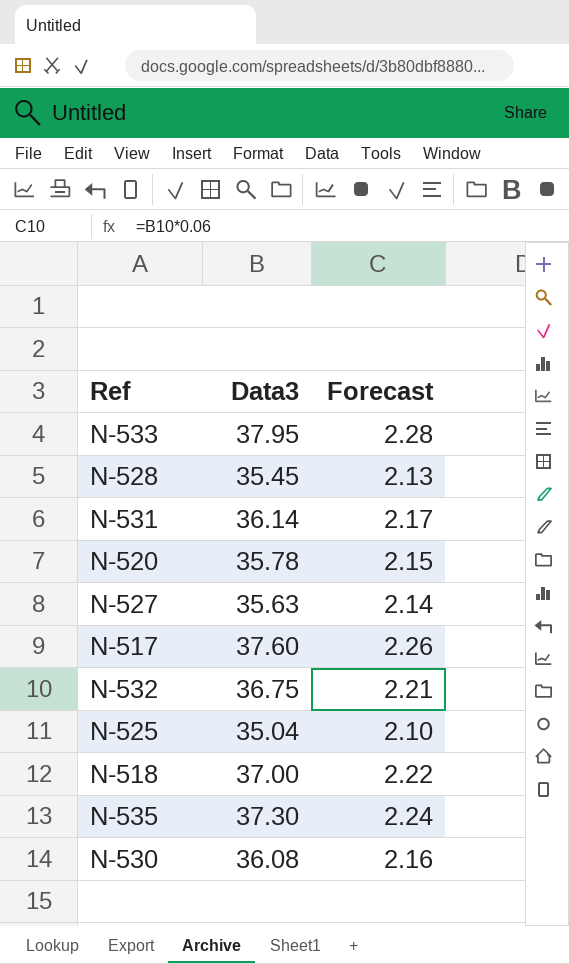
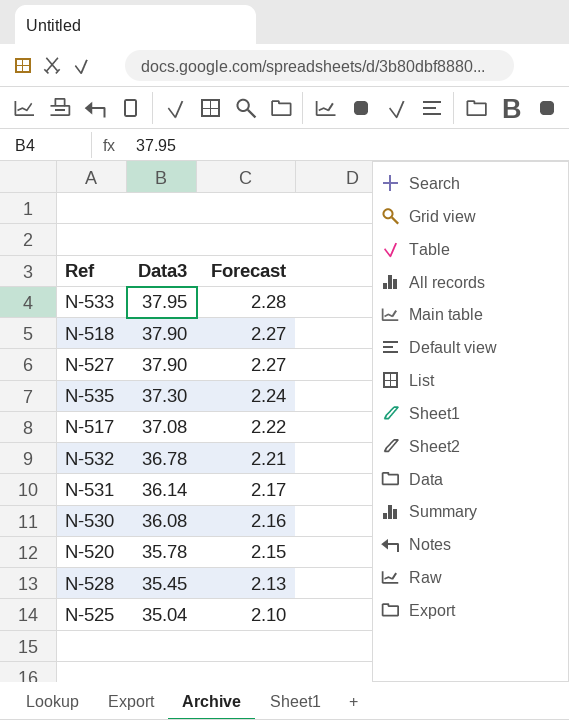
row order: none -> Data3 descending
N-518 | Data3: 37.00 -> 37.90
N-518 | Forecast: 2.22 -> 2.27
N-527 | Data3: 35.63 -> 37.90
N-527 | Forecast: 2.14 -> 2.27
N-517 | Data3: 37.60 -> 37.08
N-517 | Forecast: 2.26 -> 2.22
N-532 | Data3: 36.75 -> 36.78

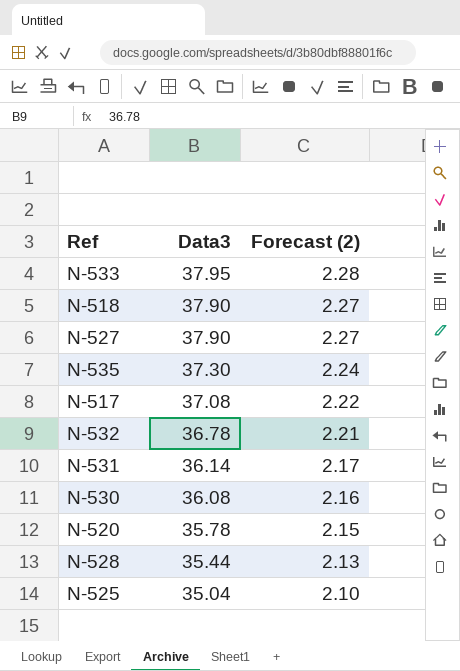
column name: Forecast -> Forecast (2)
N-528 | Data3: 35.45 -> 35.44

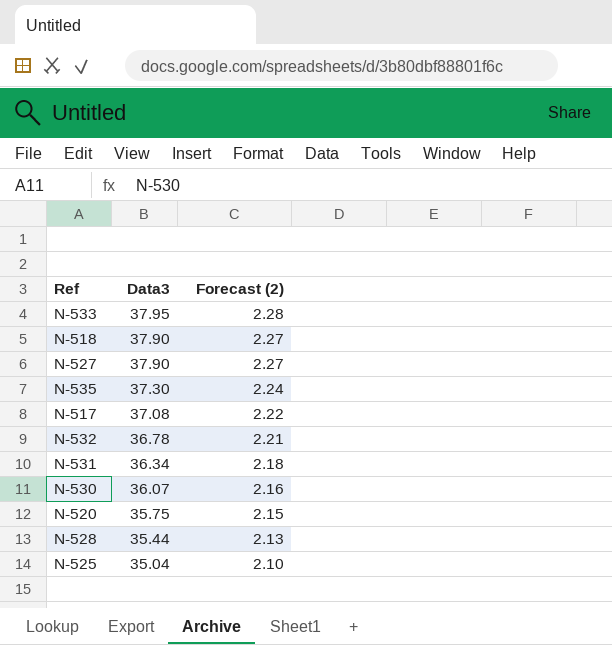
N-531 | Data3: 36.14 -> 36.34
N-531 | Forecast (2): 2.17 -> 2.18
N-530 | Data3: 36.08 -> 36.07
N-520 | Data3: 35.78 -> 35.75

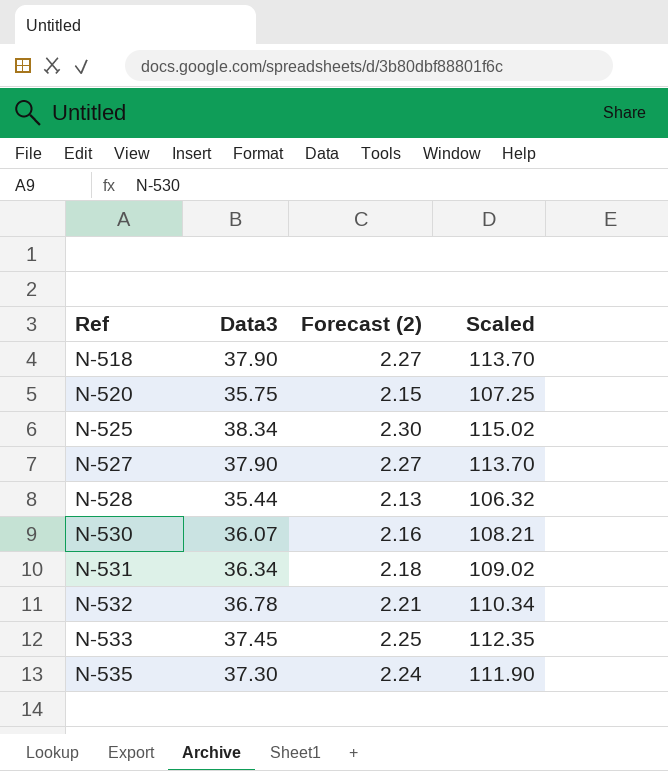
row order: Data3 descending -> Ref ascending
column Scaled | formula: none -> [Data3] * 3
row N-517: 37.08 | 2.22 -> none
N-525 | Data3: 35.04 -> 38.34
N-525 | Forecast (2): 2.10 -> 2.30
N-533 | Data3: 37.95 -> 37.45
N-533 | Forecast (2): 2.28 -> 2.25

